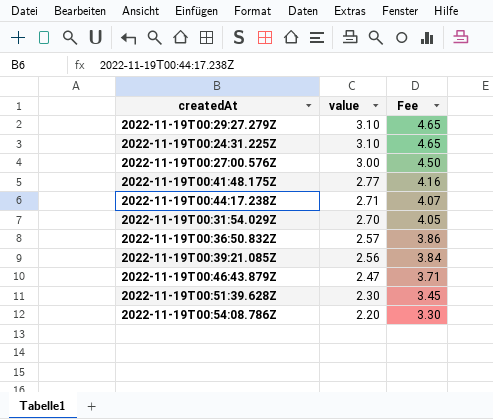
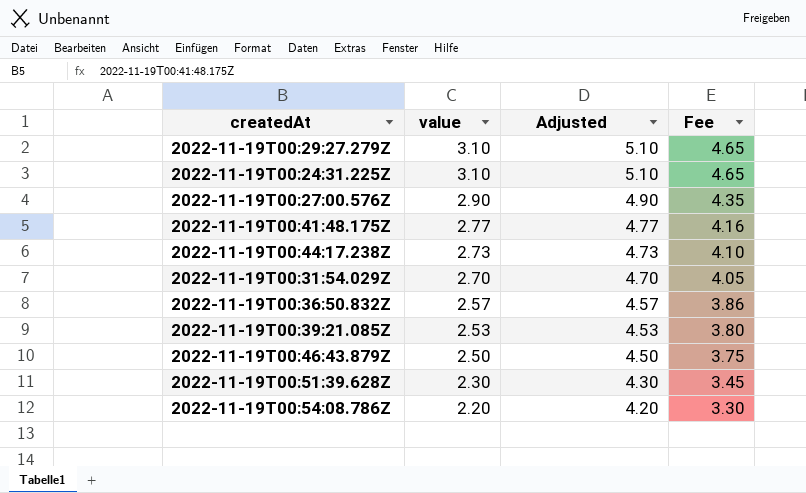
column Adjusted | formula: none -> [value] + 2
2022-11-19T00:27:00.576Z | value: 3.00 -> 2.90
2022-11-19T00:27:00.576Z | Fee: 4.50 -> 4.35
2022-11-19T00:44:17.238Z | value: 2.71 -> 2.73
2022-11-19T00:44:17.238Z | Fee: 4.07 -> 4.10
2022-11-19T00:39:21.085Z | value: 2.56 -> 2.53
2022-11-19T00:39:21.085Z | Fee: 3.84 -> 3.80
2022-11-19T00:46:43.879Z | value: 2.47 -> 2.50
2022-11-19T00:46:43.879Z | Fee: 3.71 -> 3.75

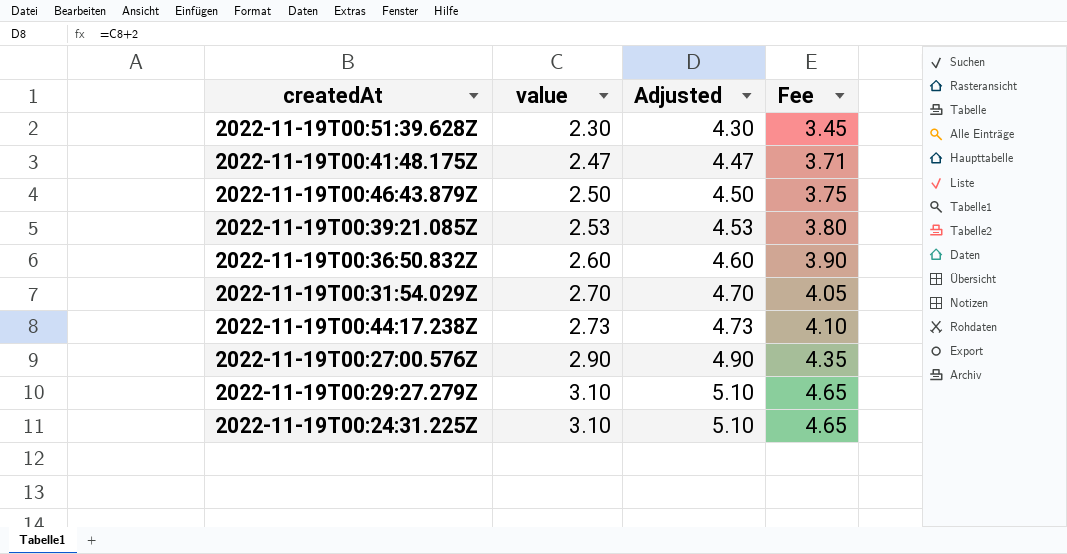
row order: value descending -> value ascending
row 2022-11-19T00:54:08.786Z: 2.20 | 4.20 | 3.30 -> none
2022-11-19T00:41:48.175Z | value: 2.77 -> 2.47
2022-11-19T00:41:48.175Z | Adjusted: 4.77 -> 4.47
2022-11-19T00:41:48.175Z | Fee: 4.16 -> 3.71
2022-11-19T00:36:50.832Z | value: 2.57 -> 2.60
2022-11-19T00:36:50.832Z | Adjusted: 4.57 -> 4.60
2022-11-19T00:36:50.832Z | Fee: 3.86 -> 3.90

